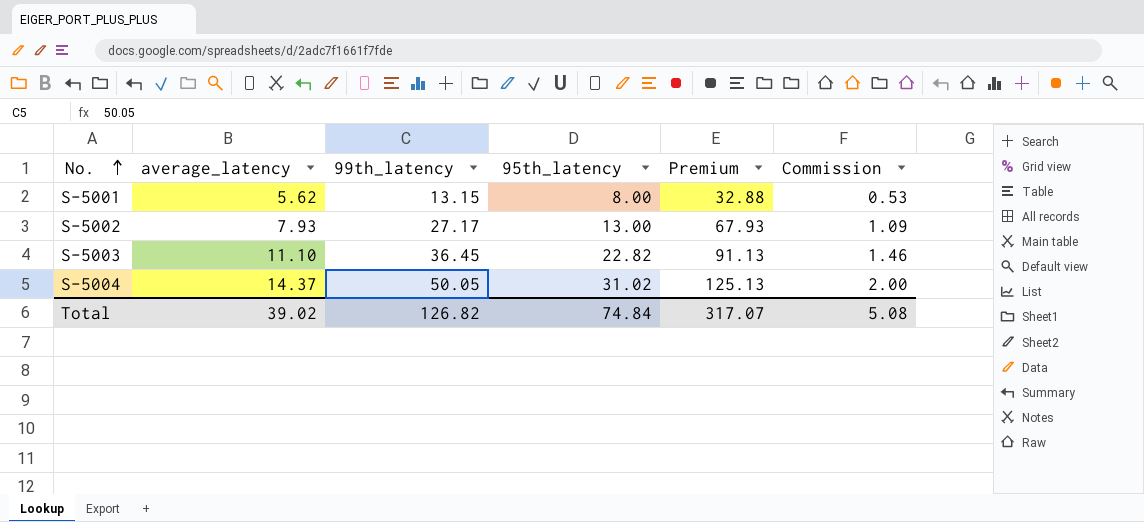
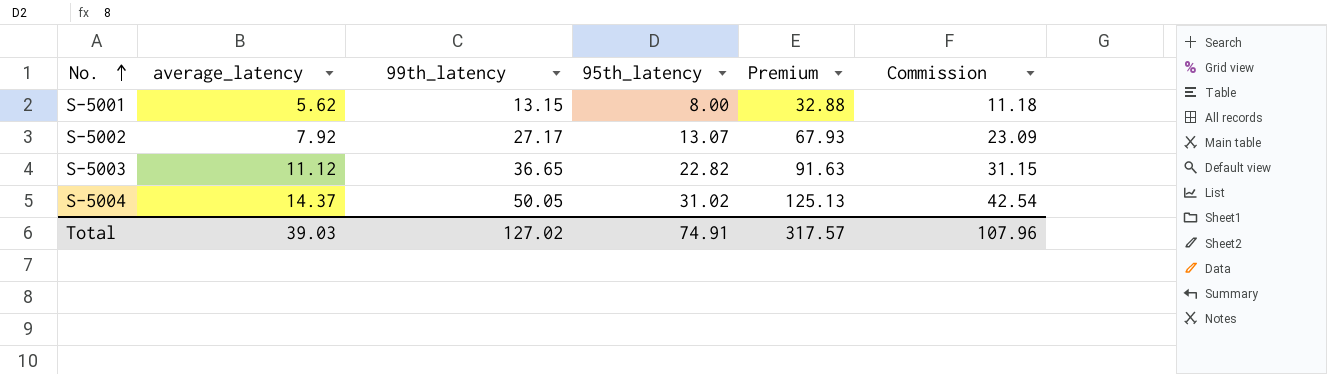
column Commission | formula: [99th_latency] * 0.04 -> [99th_latency] * 0.85
S-5002 | average_latency: 7.93 -> 7.92
S-5002 | 95th_latency: 13.00 -> 13.07
S-5003 | average_latency: 11.10 -> 11.12
S-5003 | 99th_latency: 36.45 -> 36.65
S-5003 | Premium: 91.13 -> 91.63
Total | average_latency: 39.02 -> 39.03
Total | 99th_latency: 126.82 -> 127.02
Total | 95th_latency: 74.84 -> 74.91
Total | Premium: 317.07 -> 317.57
Total | Commission: 5.08 -> 107.96

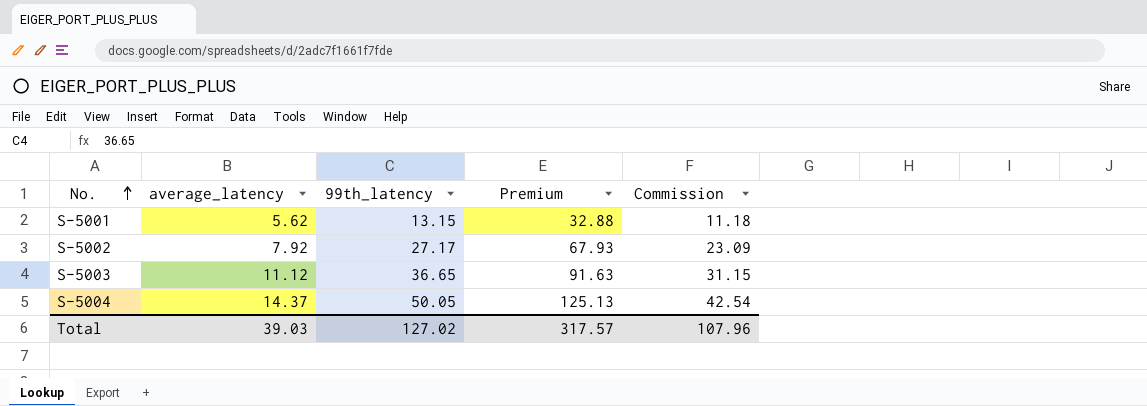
column 95th_latency | position: 4 -> none

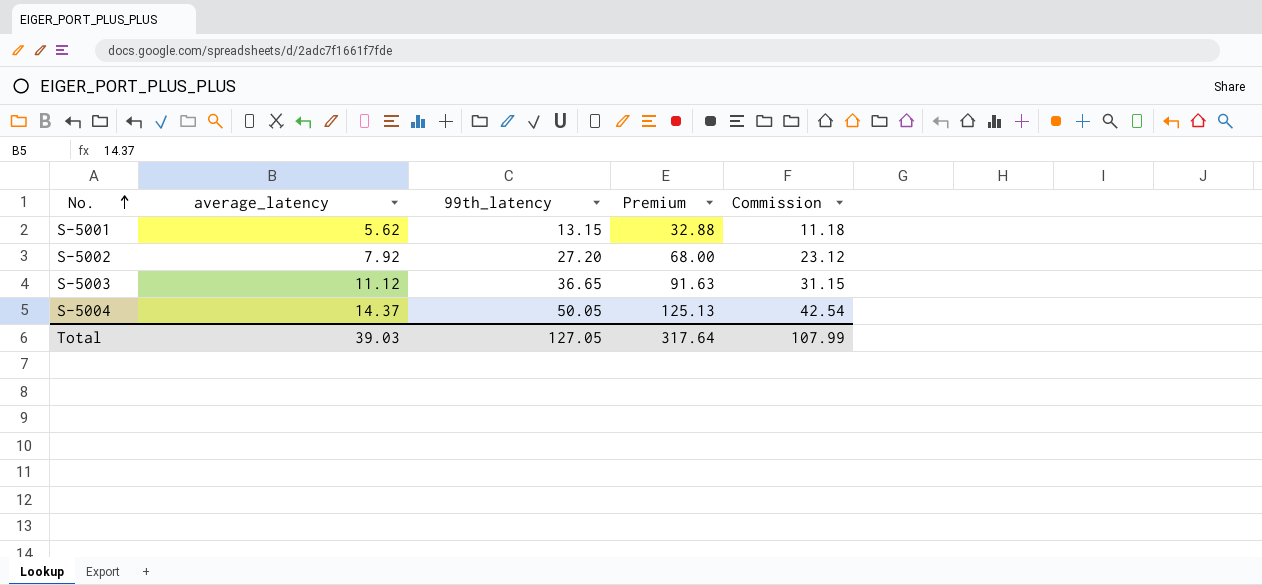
S-5002 | 99th_latency: 27.17 -> 27.20
S-5002 | Premium: 67.93 -> 68.00
S-5002 | Commission: 23.09 -> 23.12
Total | 99th_latency: 127.02 -> 127.05
Total | Premium: 317.57 -> 317.64
Total | Commission: 107.96 -> 107.99

